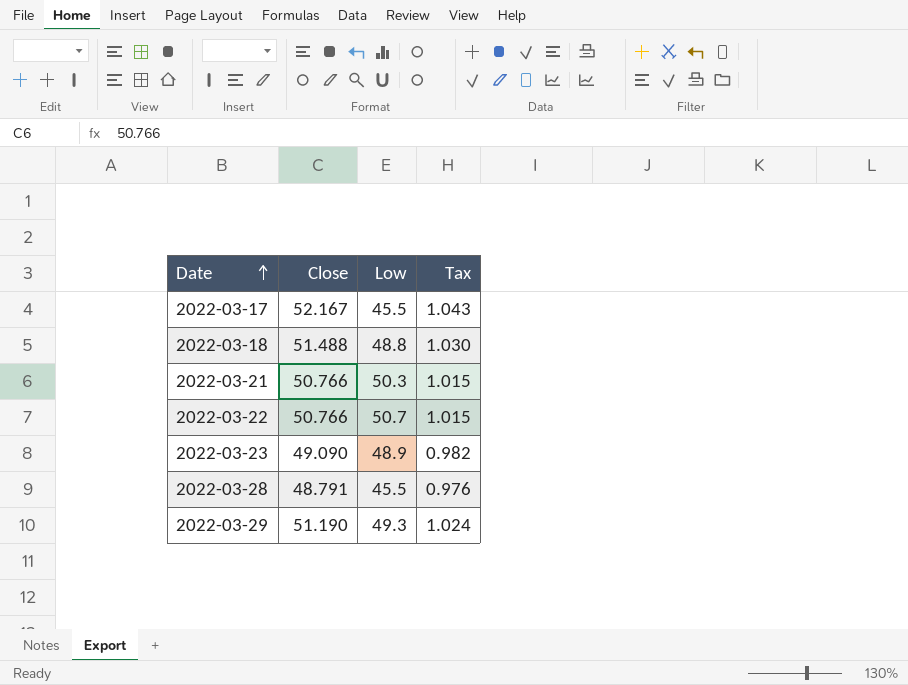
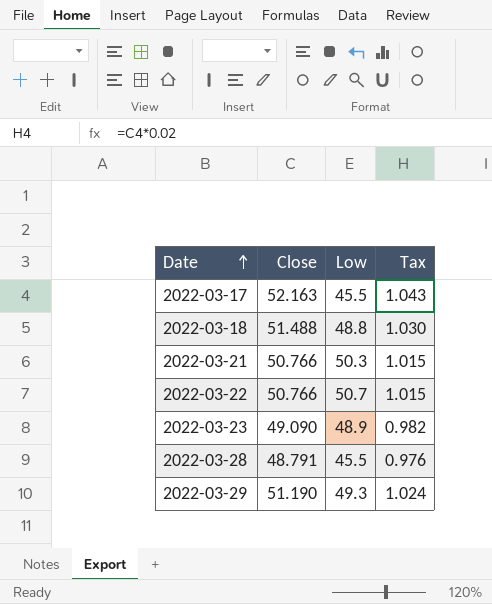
2022-03-17 | Close: 52.167 -> 52.163

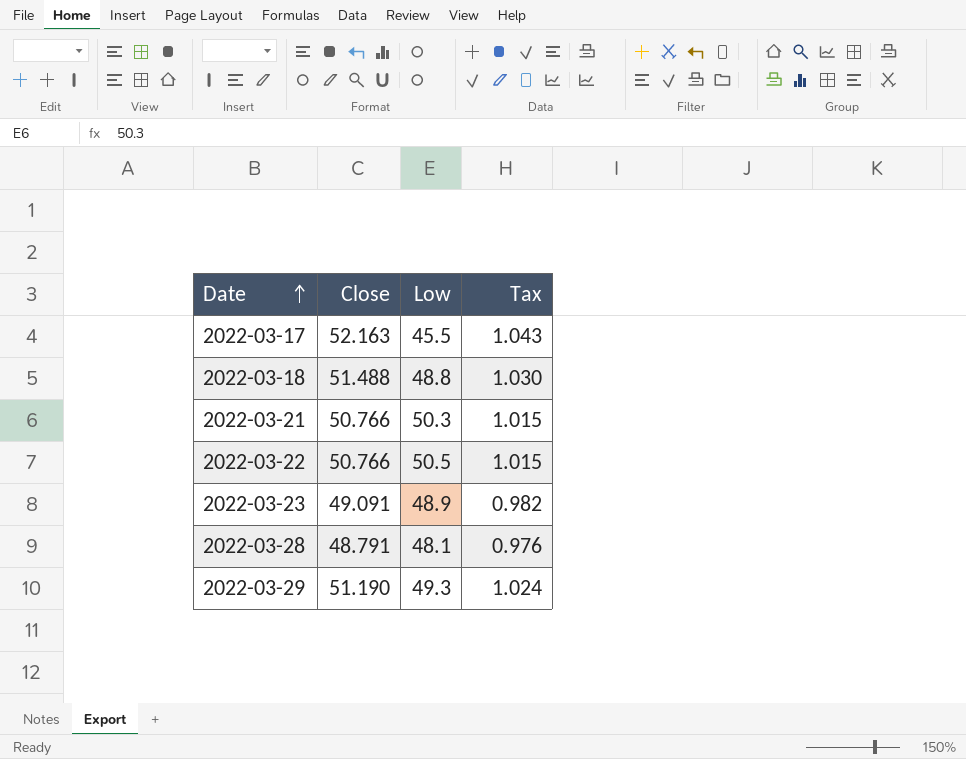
2022-03-22 | Low: 50.7 -> 50.5
2022-03-23 | Close: 49.090 -> 49.091
2022-03-28 | Low: 45.5 -> 48.1

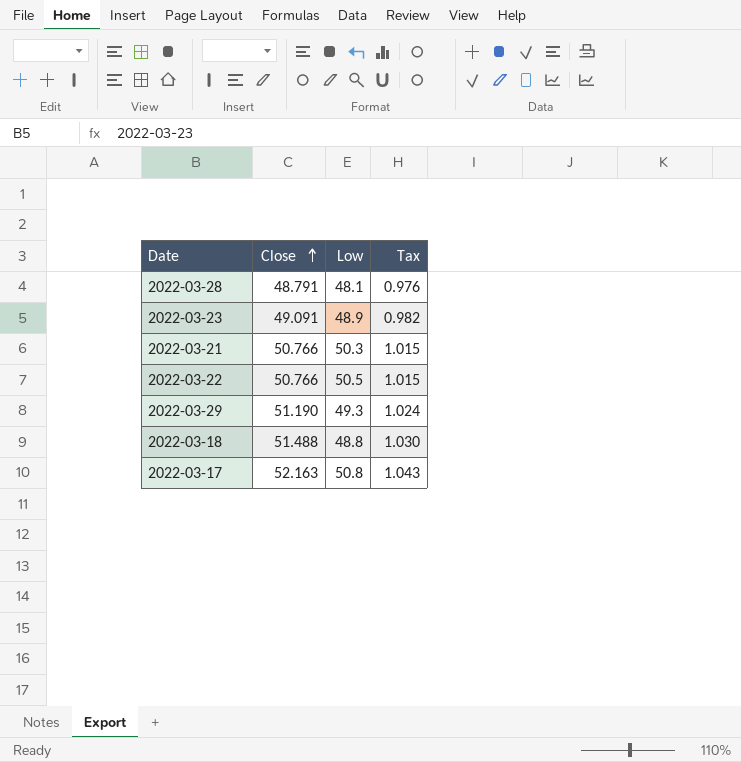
row order: Date ascending -> Close ascending
2022-03-17 | Low: 45.5 -> 50.8

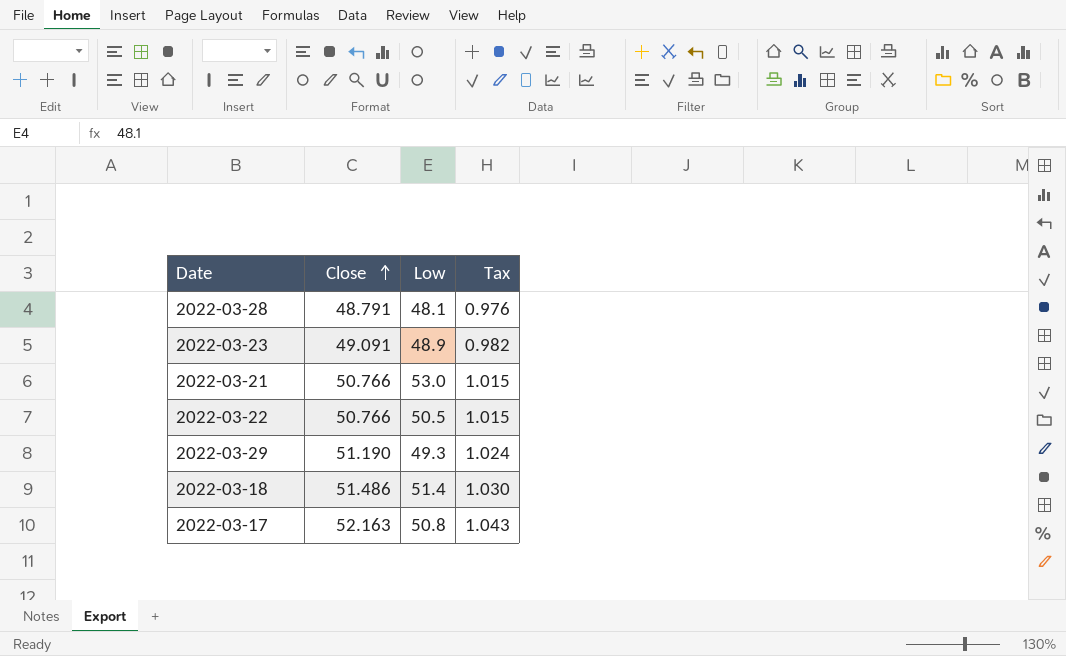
2022-03-21 | Low: 50.3 -> 53.0
2022-03-18 | Close: 51.488 -> 51.486
2022-03-18 | Low: 48.8 -> 51.4

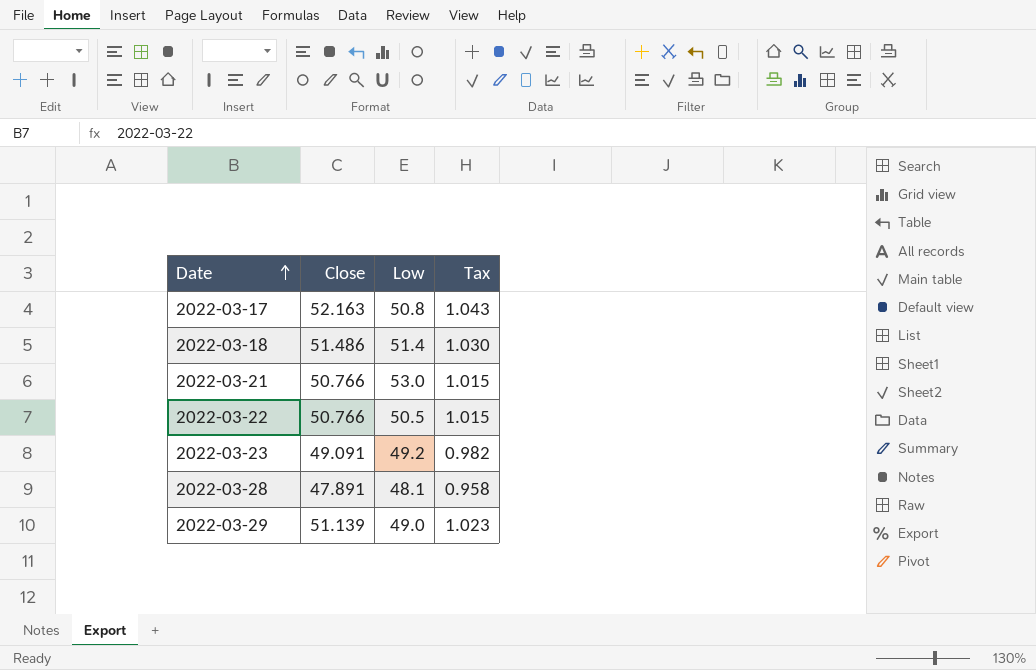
row order: Close ascending -> Date ascending
2022-03-23 | Low: 48.9 -> 49.2
2022-03-28 | Close: 48.791 -> 47.891
2022-03-28 | Tax: 0.976 -> 0.958
2022-03-29 | Close: 51.190 -> 51.139
2022-03-29 | Low: 49.3 -> 49.0
2022-03-29 | Tax: 1.024 -> 1.023

